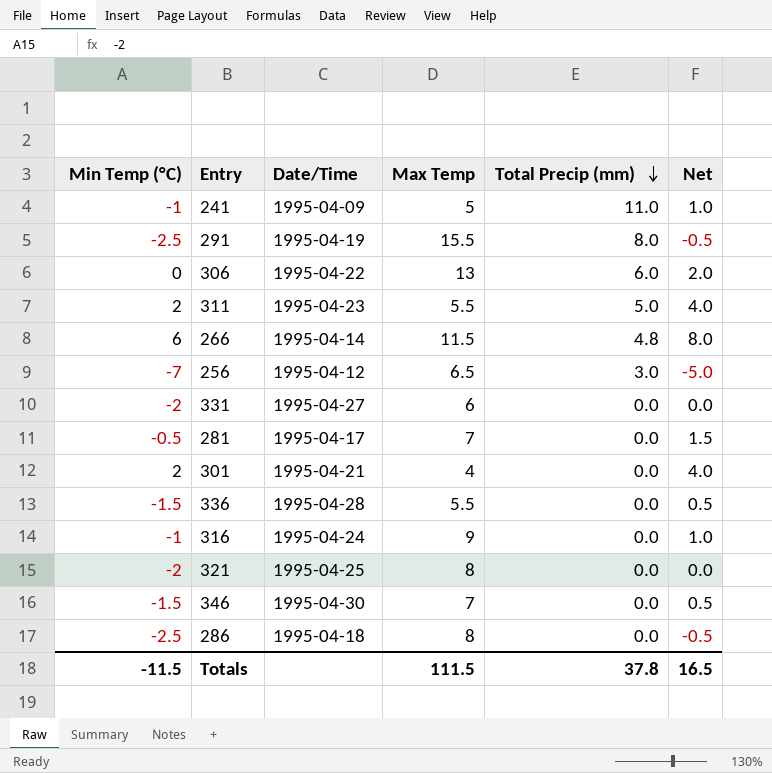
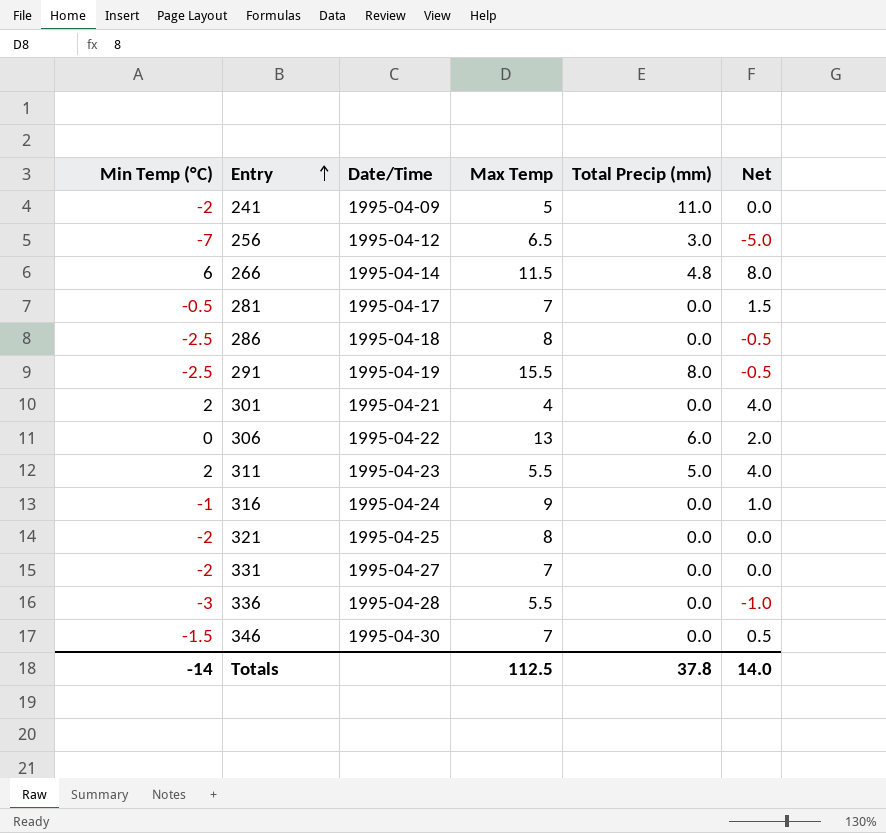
row order: Total Precip (mm) descending -> Entry ascending
241 | Min Temp (°C): -1 -> -2
241 | Net: 1.0 -> 0.0
331 | Max Temp: 6 -> 7
336 | Min Temp (°C): -1.5 -> -3
336 | Net: 0.5 -> -1.0
Totals | Min Temp (°C): -11.5 -> -14
Totals | Max Temp: 111.5 -> 112.5
Totals | Net: 16.5 -> 14.0

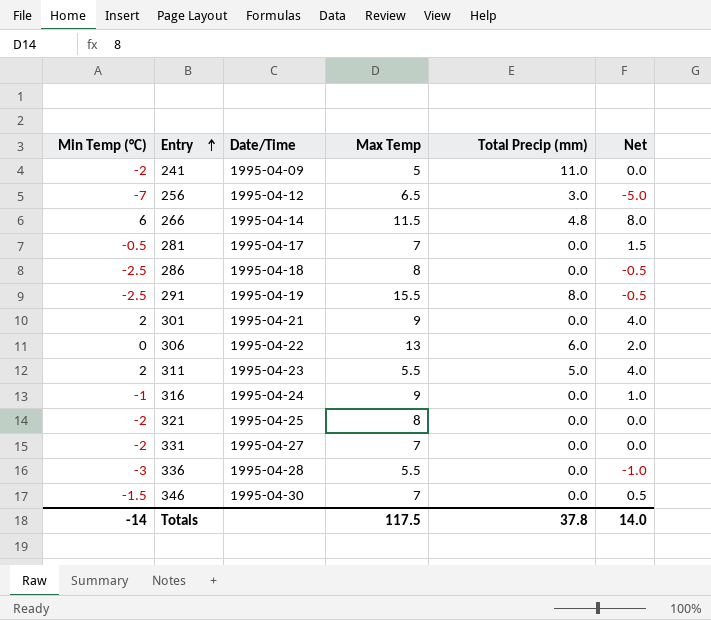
301 | Max Temp: 4 -> 9
Totals | Max Temp: 112.5 -> 117.5

